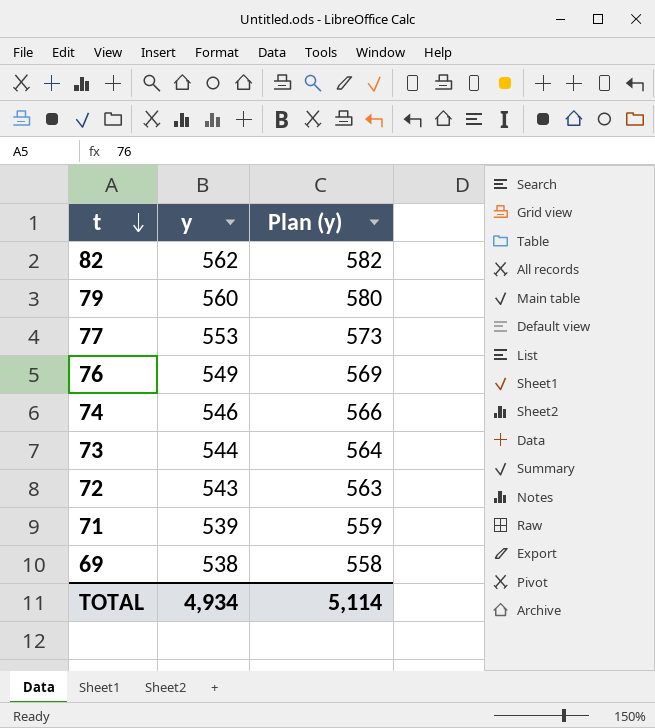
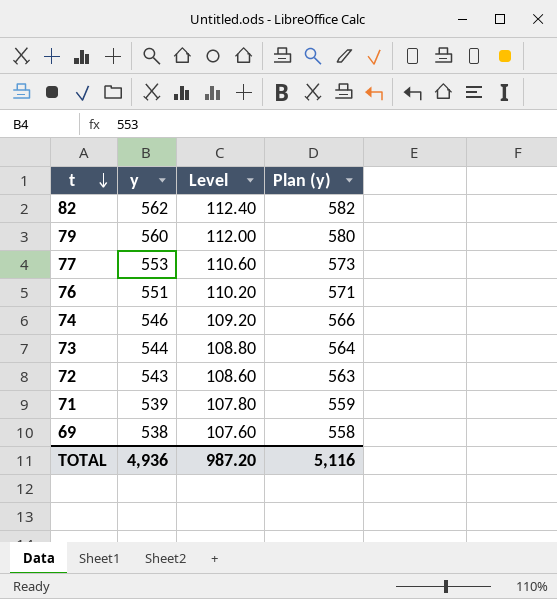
column Level | formula: none -> [y] * 0.2
76 | y: 549 -> 551
76 | Plan (y): 569 -> 571
TOTAL | y: 4,934 -> 4,936
TOTAL | Plan (y): 5,114 -> 5,116

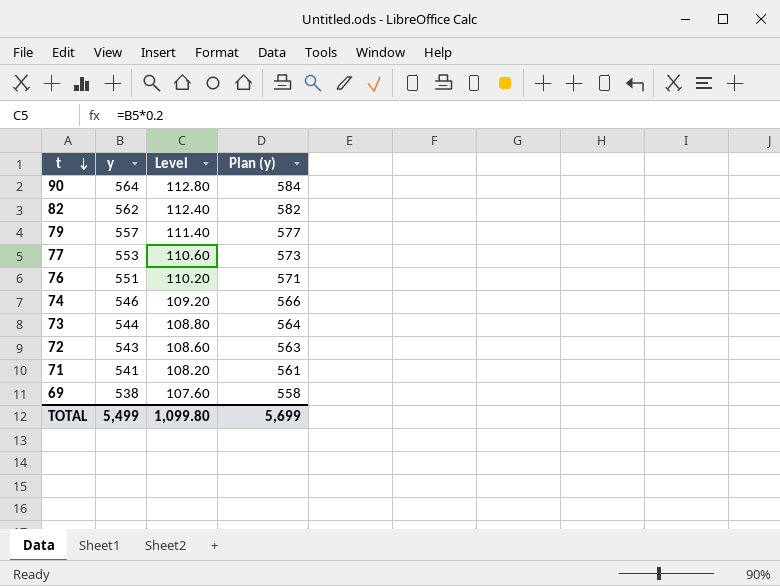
row 90: none -> 564 | 112.80 | 584
79 | y: 560 -> 557
79 | Level: 112.00 -> 111.40
79 | Plan (y): 580 -> 577
71 | y: 539 -> 541
71 | Level: 107.80 -> 108.20
71 | Plan (y): 559 -> 561
TOTAL | y: 4,936 -> 5,499
TOTAL | Level: 987.20 -> 1,099.80
TOTAL | Plan (y): 5,116 -> 5,699

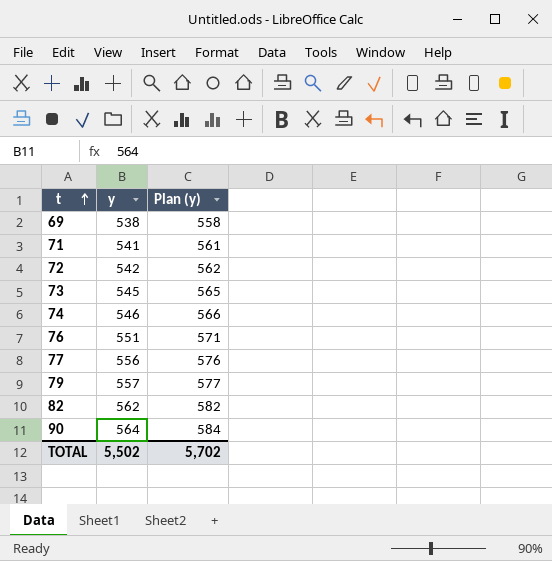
row order: t descending -> t ascending
column Level | formula: [y] * 0.2 -> none
72 | y: 543 -> 542
72 | Plan (y): 563 -> 562
73 | y: 544 -> 545
73 | Plan (y): 564 -> 565
77 | y: 553 -> 556
77 | Plan (y): 573 -> 576
TOTAL | y: 5,499 -> 5,502
TOTAL | Plan (y): 5,699 -> 5,702

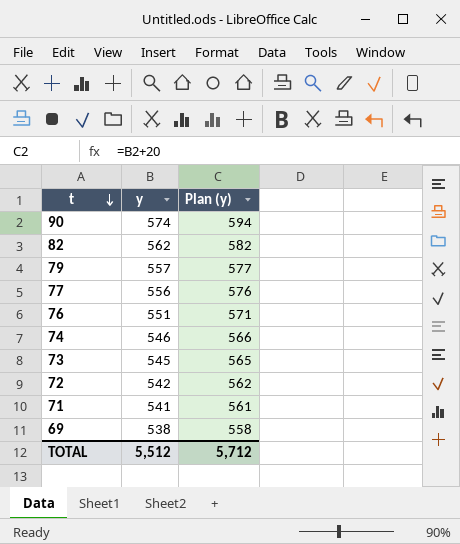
row order: t ascending -> t descending
90 | y: 564 -> 574
90 | Plan (y): 584 -> 594
TOTAL | y: 5,502 -> 5,512
TOTAL | Plan (y): 5,702 -> 5,712

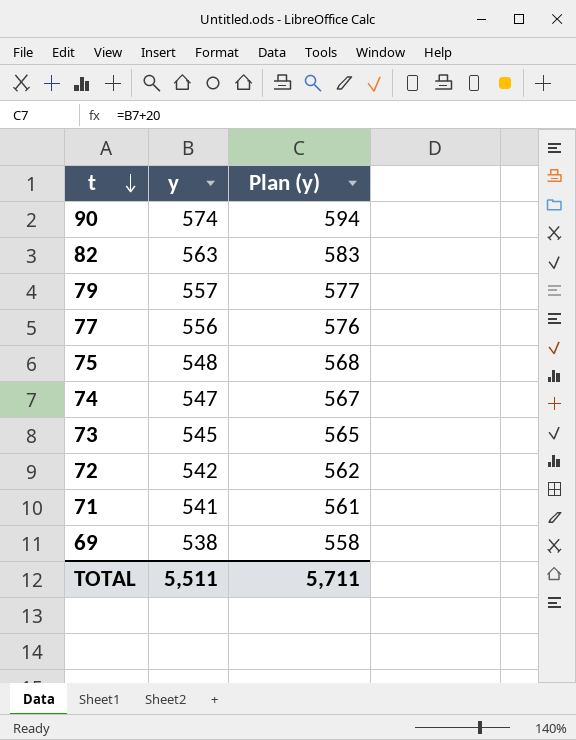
row 76: 551 | 571 -> none
82 | y: 562 -> 563
82 | Plan (y): 582 -> 583
row 75: none -> 548 | 568
74 | y: 546 -> 547
74 | Plan (y): 566 -> 567
TOTAL | y: 5,512 -> 5,511
TOTAL | Plan (y): 5,712 -> 5,711

